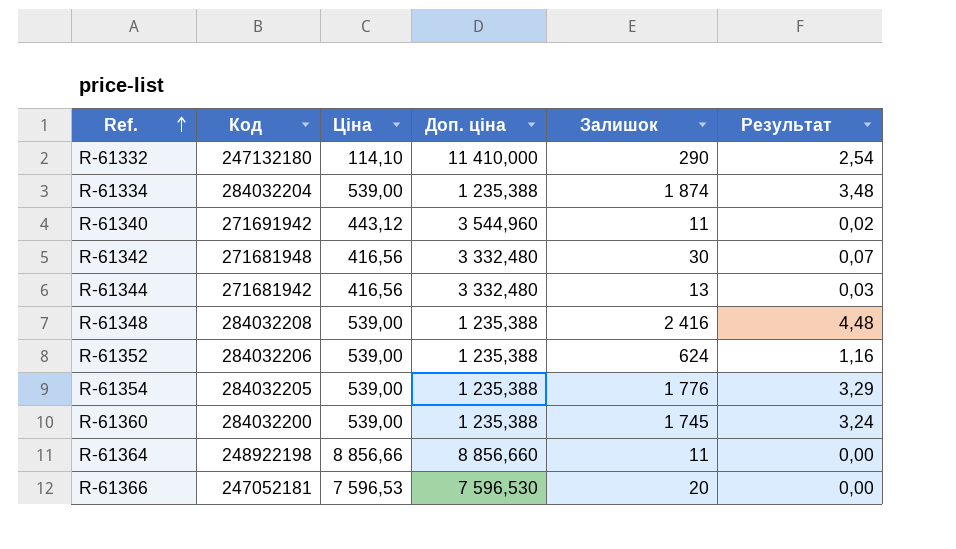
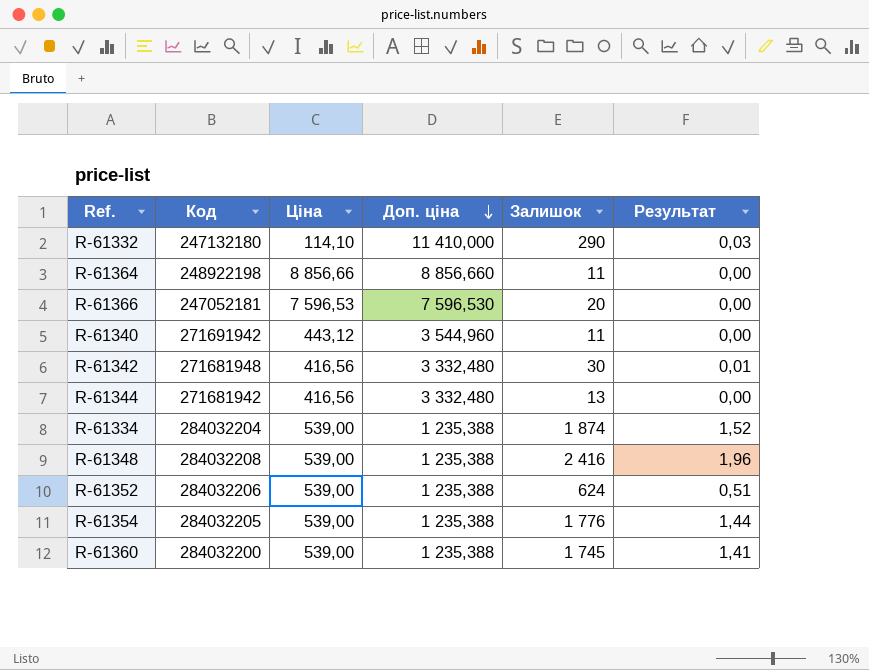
row order: Ref. ascending -> Доп. ціна descending
column Результат | formula: [Залишок] / [Ціна] -> [Залишок] / [Доп. ціна]

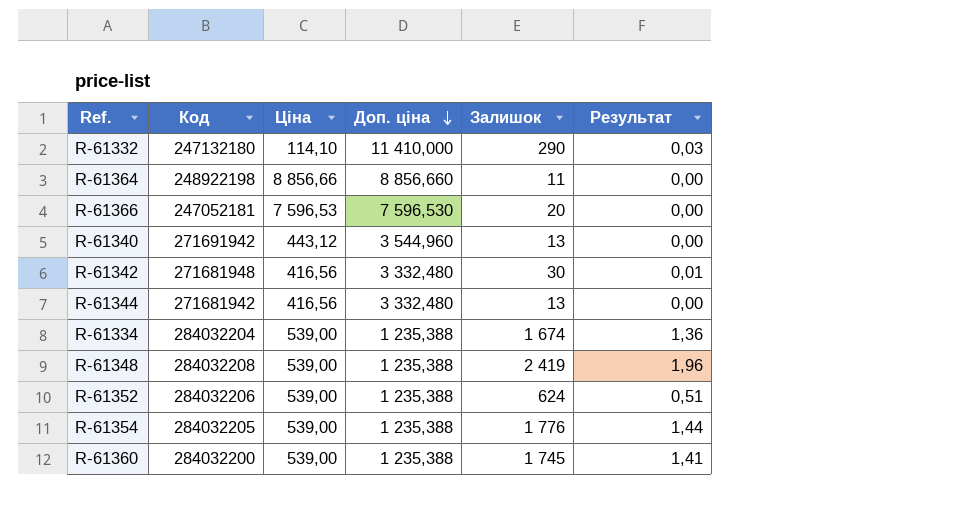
R-61340 | Залишок: 11 -> 13
R-61334 | Залишок: 1 874 -> 1 674
R-61334 | Результат: 1,52 -> 1,36
R-61348 | Залишок: 2 416 -> 2 419

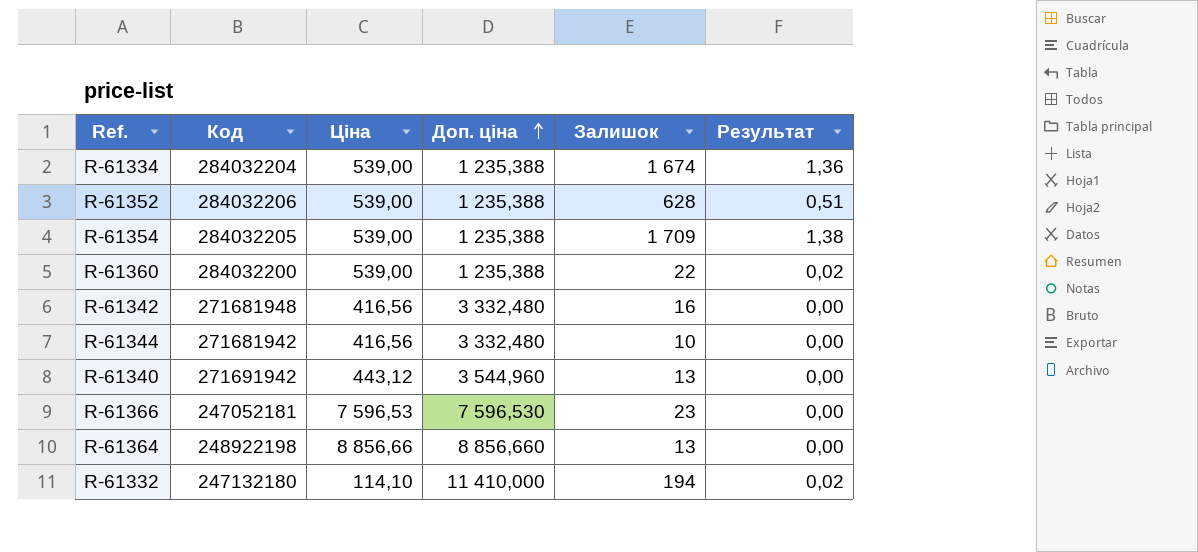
row order: Доп. ціна descending -> Доп. ціна ascending
row R-61348: 284032208 | 539,00 | 1 235,388 | 2 419 | 1,96 -> none
R-61352 | Залишок: 624 -> 628
R-61354 | Залишок: 1 776 -> 1 709
R-61354 | Результат: 1,44 -> 1,38
R-61360 | Залишок: 1 745 -> 22
R-61360 | Результат: 1,41 -> 0,02
R-61342 | Залишок: 30 -> 16
R-61342 | Результат: 0,01 -> 0,00
R-61344 | Залишок: 13 -> 10
R-61366 | Залишок: 20 -> 23
R-61364 | Залишок: 11 -> 13
R-61332 | Залишок: 290 -> 194
R-61332 | Результат: 0,03 -> 0,02

